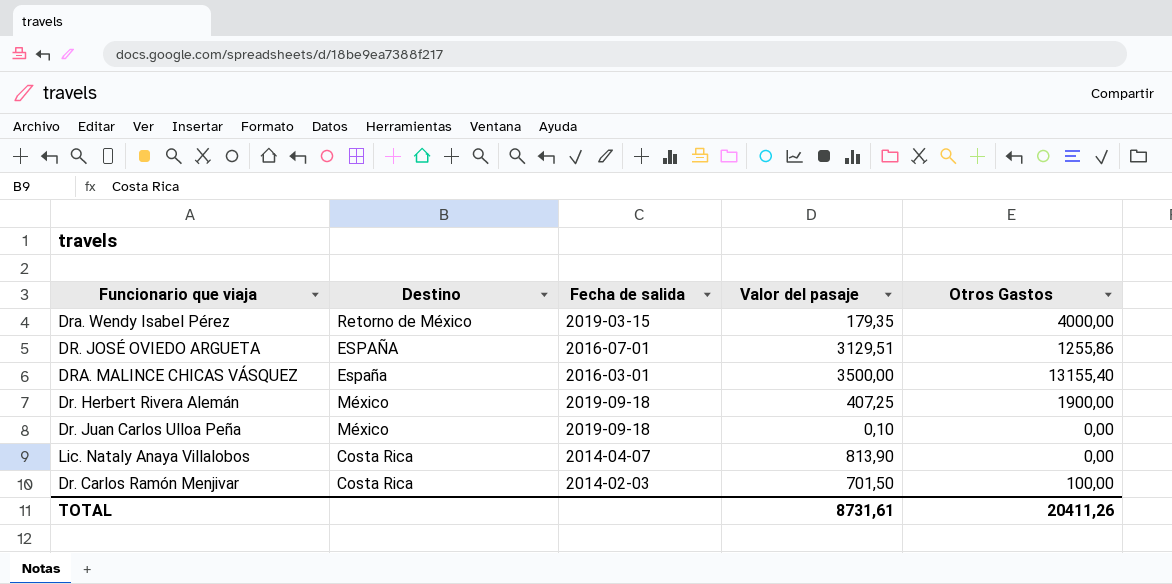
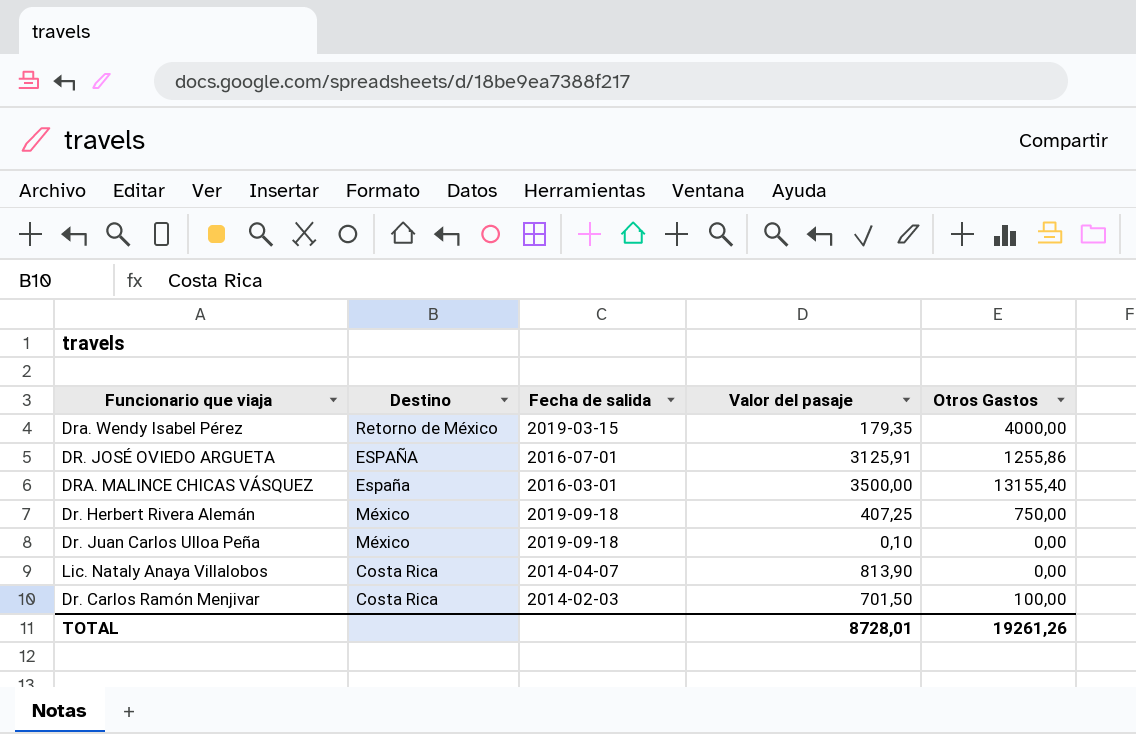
DR. JOSÉ OVIEDO ARGUETA | Valor del pasaje: 3129,51 -> 3125,91
Dr. Herbert Rivera Alemán | Otros Gastos: 1900,00 -> 750,00
TOTAL | Valor del pasaje: 8731,61 -> 8728,01
TOTAL | Otros Gastos: 20411,26 -> 19261,26

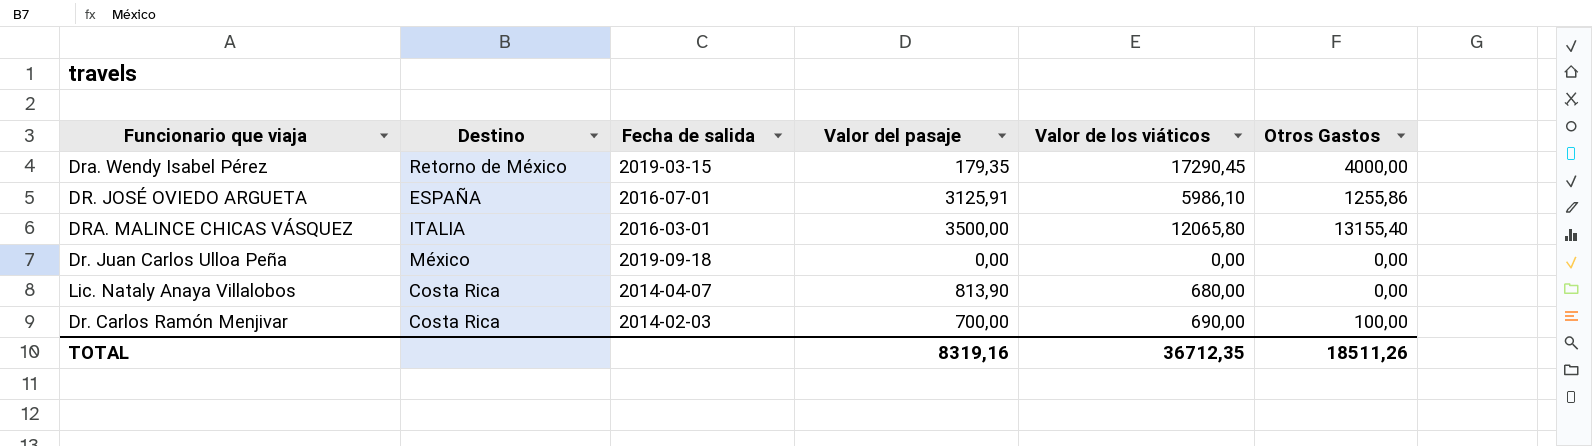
column Valor de los viáticos | position: none -> 5
row Dr. Herbert Rivera Alemán: México | 2019-09-18 | 407,25 | 750,00 -> none
DRA. MALINCE CHICAS VÁSQUEZ | Destino: España -> ITALIA
Dr. Juan Carlos Ulloa Peña | Valor del pasaje: 0,10 -> 0,00
Dr. Carlos Ramón Menjivar | Valor del pasaje: 701,50 -> 700,00
TOTAL | Valor del pasaje: 8728,01 -> 8319,16
TOTAL | Otros Gastos: 19261,26 -> 18511,26

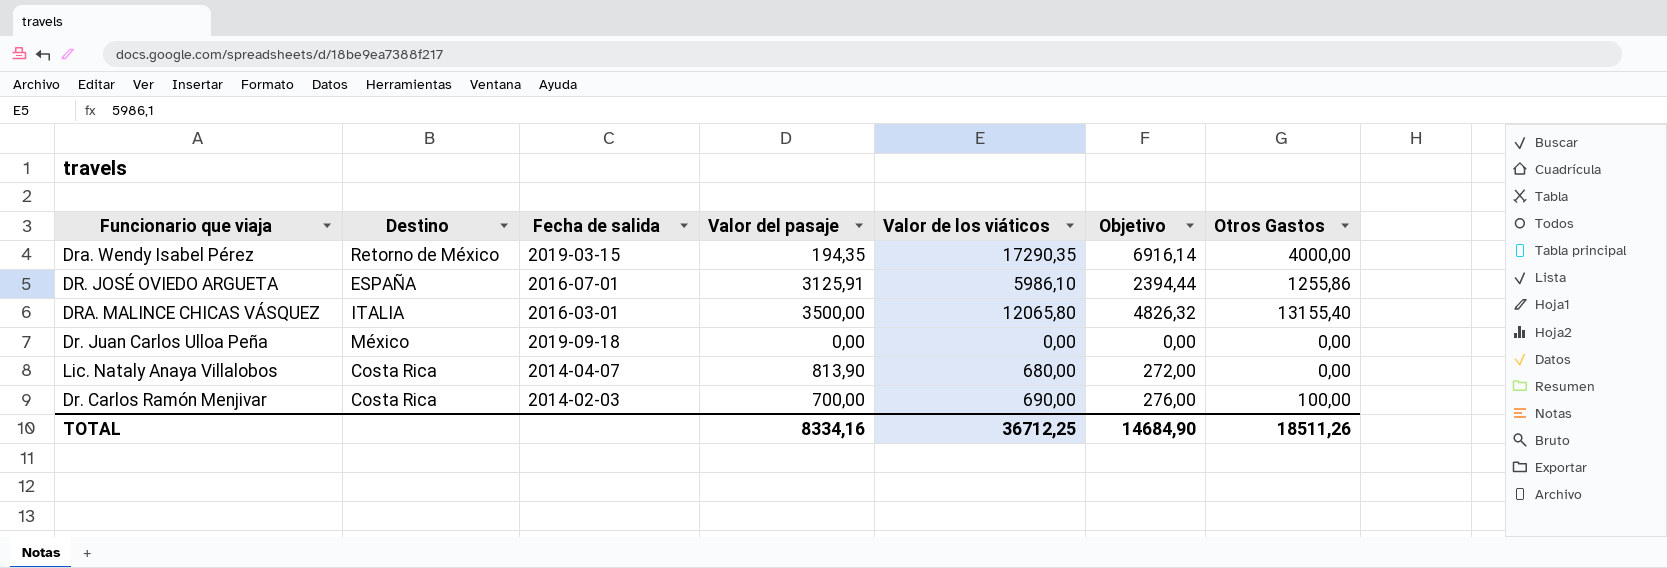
column Objetivo | formula: none -> [Valor de los viáticos] * 0,4
Dra. Wendy Isabel Pérez | Valor del pasaje: 179,35 -> 194,35
Dra. Wendy Isabel Pérez | Valor de los viáticos: 17290,45 -> 17290,35
TOTAL | Valor del pasaje: 8319,16 -> 8334,16
TOTAL | Valor de los viáticos: 36712,35 -> 36712,25

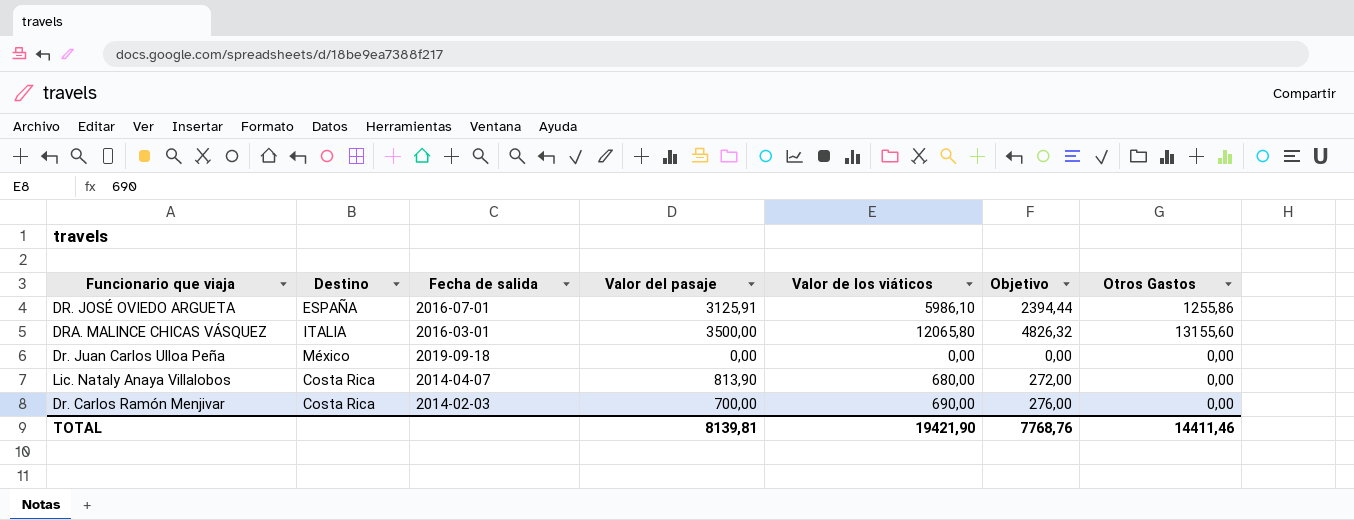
row Dra. Wendy Isabel Pérez: Retorno de México | 2019-03-15 | 194,35 | 17290,35 | 6916,14 | 4000,00 -> none
DRA. MALINCE CHICAS VÁSQUEZ | Otros Gastos: 13155,40 -> 13155,60
Dr. Carlos Ramón Menjivar | Otros Gastos: 100,00 -> 0,00
TOTAL | Valor del pasaje: 8334,16 -> 8139,81
TOTAL | Valor de los viáticos: 36712,25 -> 19421,90
TOTAL | Objetivo: 14684,90 -> 7768,76
TOTAL | Otros Gastos: 18511,26 -> 14411,46

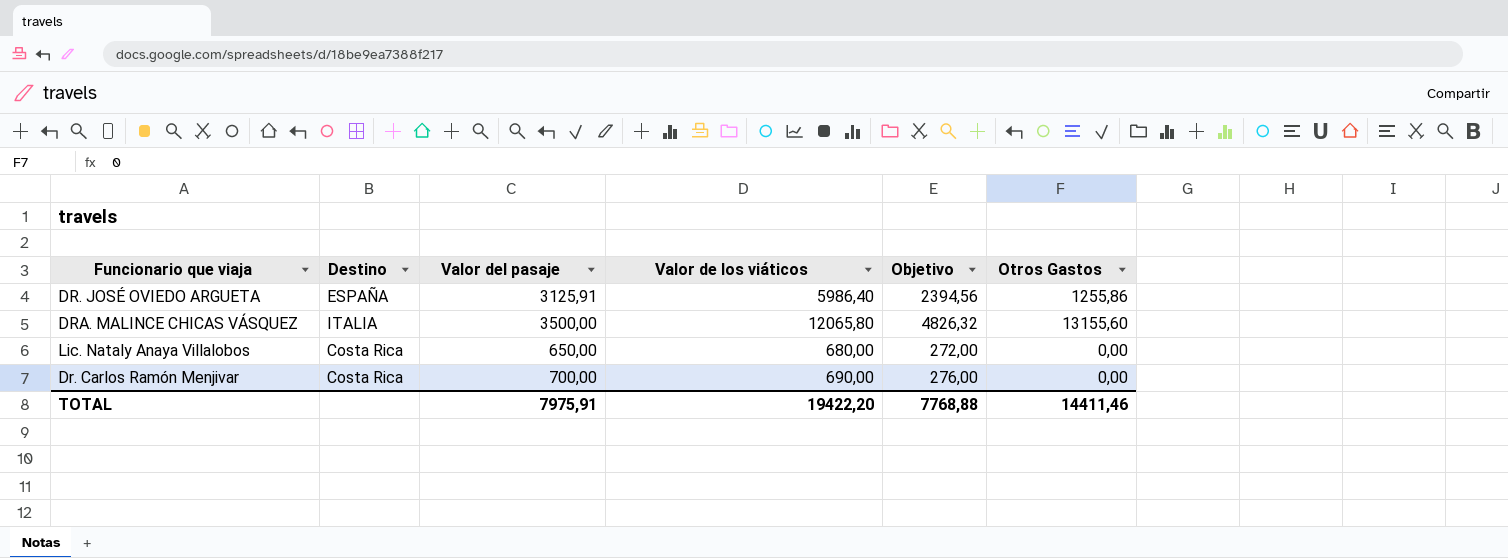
column Fecha de salida | position: 3 -> none
row Dr. Juan Carlos Ulloa Peña: México | 2019-09-18 | 0,00 | 0,00 | 0,00 | 0,00 -> none
DR. JOSÉ OVIEDO ARGUETA | Valor de los viáticos: 5986,10 -> 5986,40
DR. JOSÉ OVIEDO ARGUETA | Objetivo: 2394,44 -> 2394,56
Lic. Nataly Anaya Villalobos | Valor del pasaje: 813,90 -> 650,00
TOTAL | Valor del pasaje: 8139,81 -> 7975,91
TOTAL | Valor de los viáticos: 19421,90 -> 19422,20
TOTAL | Objetivo: 7768,76 -> 7768,88

